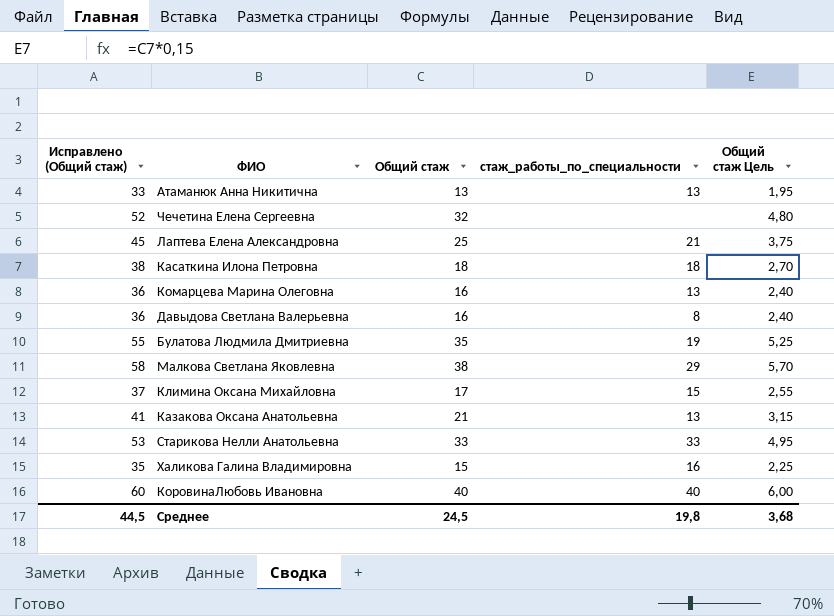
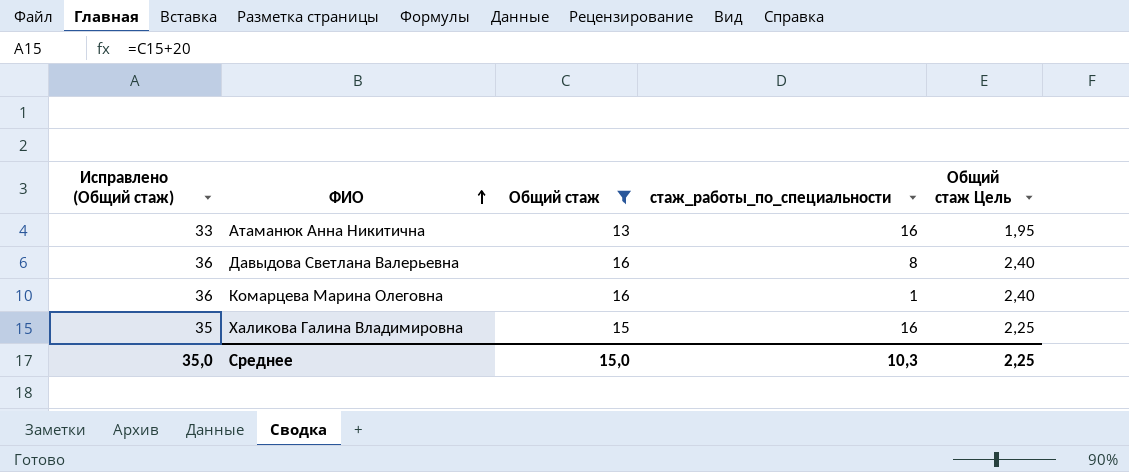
filter: none -> Общий стаж <= 16
row order: none -> ФИО ascending
Атаманюк Анна Никитична | стаж_работы_по_специальности: 13 -> 16
Комарцева Марина Олеговна | стаж_работы_по_специальности: 13 -> 1
Среднее | Исправлено (Общий стаж): 44,5 -> 35,0
Среднее | Общий стаж: 24,5 -> 15,0
Среднее | стаж_работы_по_специальности: 19,8 -> 10,3
Среднее | Общий стаж Цель: 3,68 -> 2,25

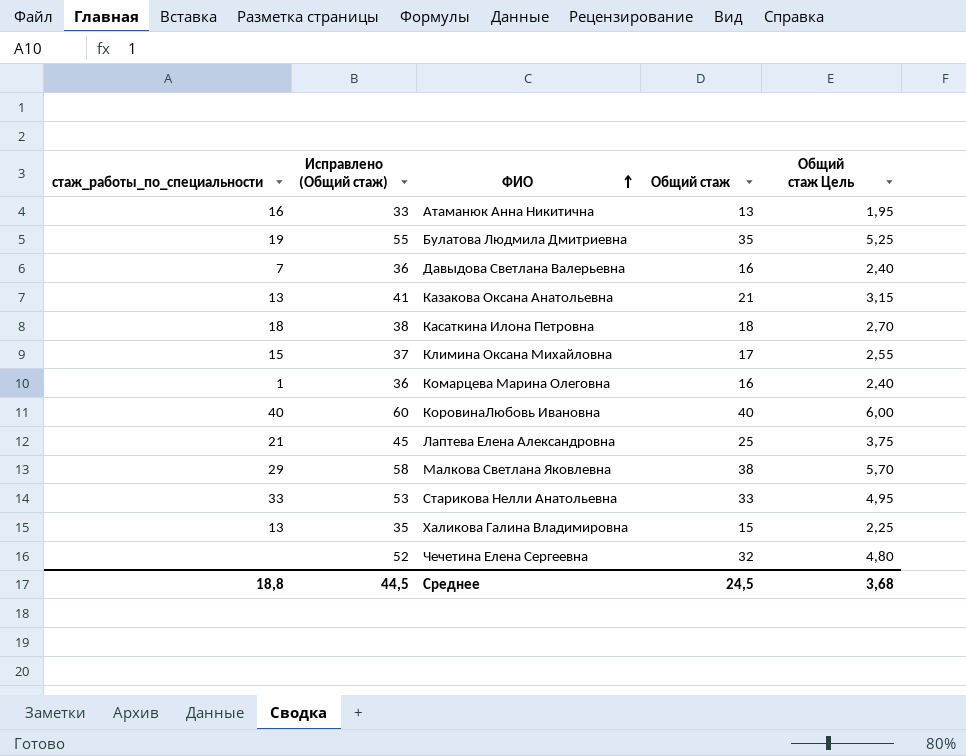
filter: Общий стаж <= 16 -> none
column стаж_работы_по_специальности | position: 4 -> 1
Давыдова Светлана Валерьевна | стаж_работы_по_специальности: 8 -> 7
Халикова Галина Владимировна | стаж_работы_по_специальности: 16 -> 13
Среднее | стаж_работы_по_специальности: 10,3 -> 18,8
Среднее | Исправлено (Общий стаж): 35,0 -> 44,5
Среднее | Общий стаж: 15,0 -> 24,5
Среднее | Общий стаж Цель: 2,25 -> 3,68

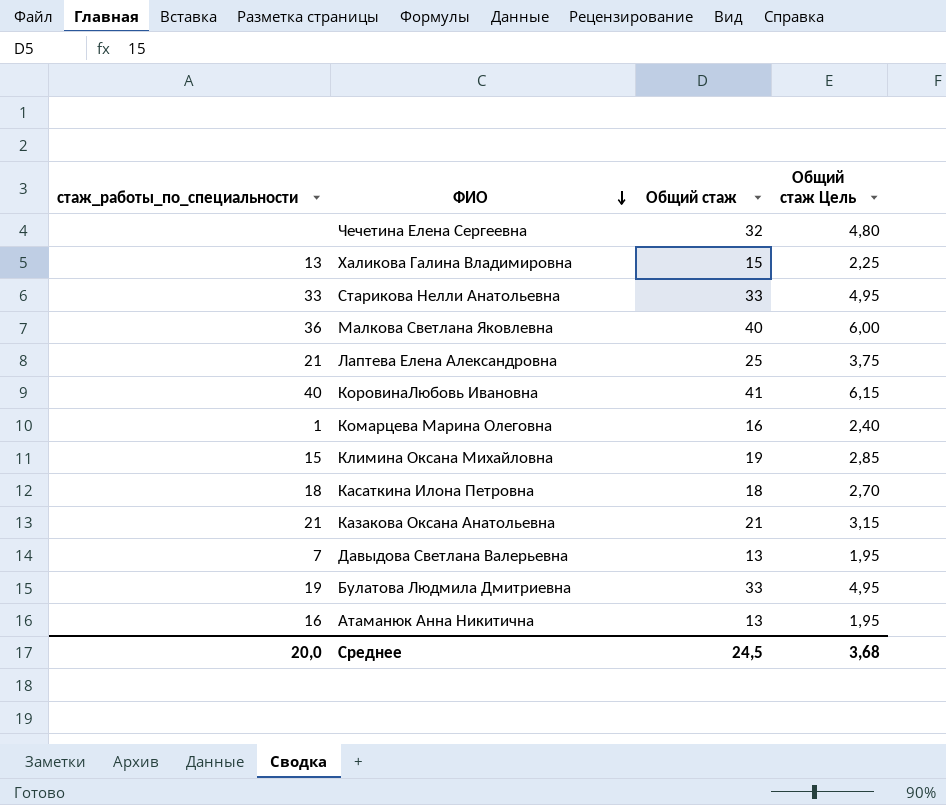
row order: ФИО ascending -> ФИО descending
column Исправлено (Общий стаж) | formula: [Общий стаж] + 20 -> none
Малкова Светлана Яковлевна | стаж_работы_по_специальности: 29 -> 36
Малкова Светлана Яковлевна | Общий стаж: 38 -> 40
Малкова Светлана Яковлевна | Общий стаж Цель: 5,70 -> 6,00
КоровинаЛюбовь Ивановна | Общий стаж: 40 -> 41
КоровинаЛюбовь Ивановна | Общий стаж Цель: 6,00 -> 6,15
Климина Оксана Михайловна | Общий стаж: 17 -> 19
Климина Оксана Михайловна | Общий стаж Цель: 2,55 -> 2,85
Казакова Оксана Анатольевна | стаж_работы_по_специальности: 13 -> 21
Давыдова Светлана Валерьевна | Общий стаж: 16 -> 13
Давыдова Светлана Валерьевна | Общий стаж Цель: 2,40 -> 1,95
Булатова Людмила Дмитриевна | Общий стаж: 35 -> 33
Булатова Людмила Дмитриевна | Общий стаж Цель: 5,25 -> 4,95
Среднее | стаж_работы_по_специальности: 18,8 -> 20,0

